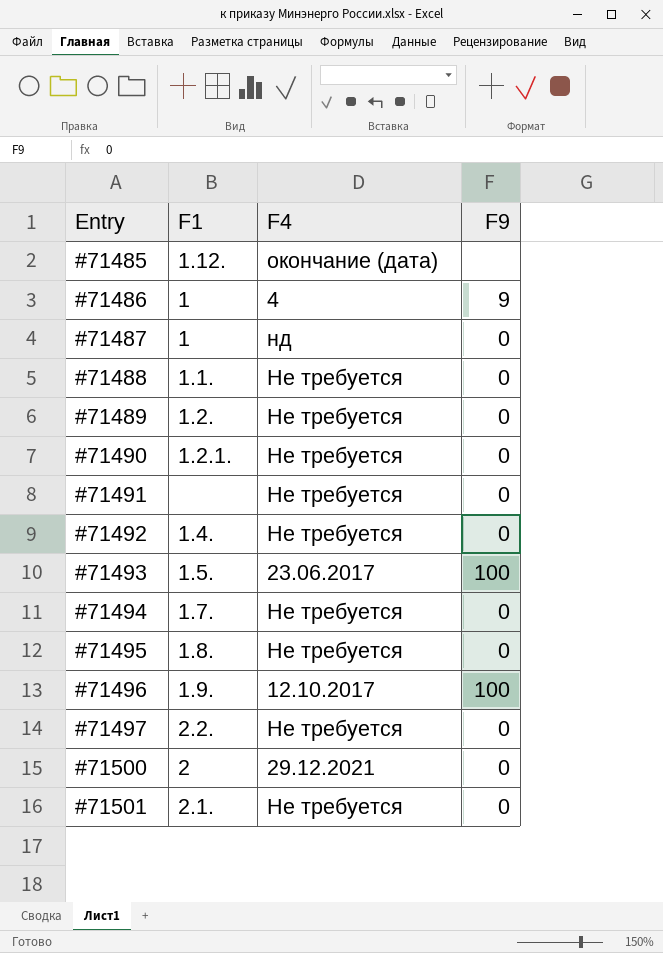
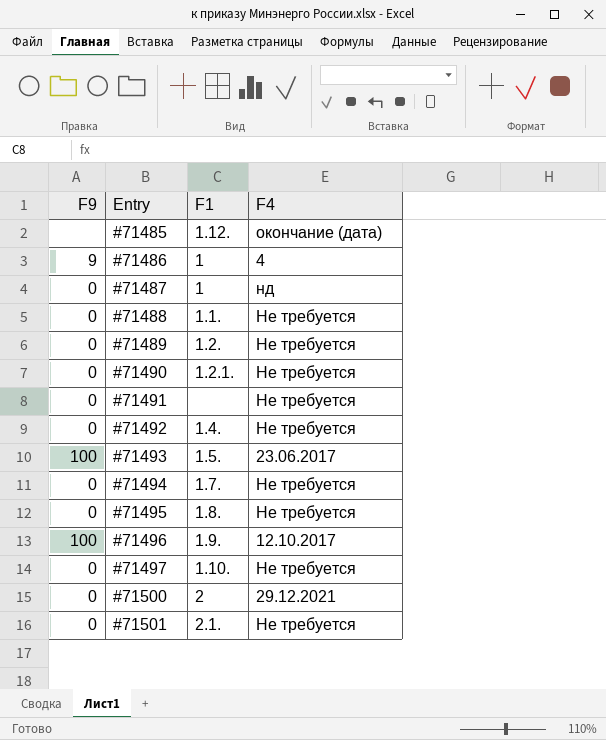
column F9 | position: 4 -> 1
#71497 | F1: 2.2. -> 1.10.

